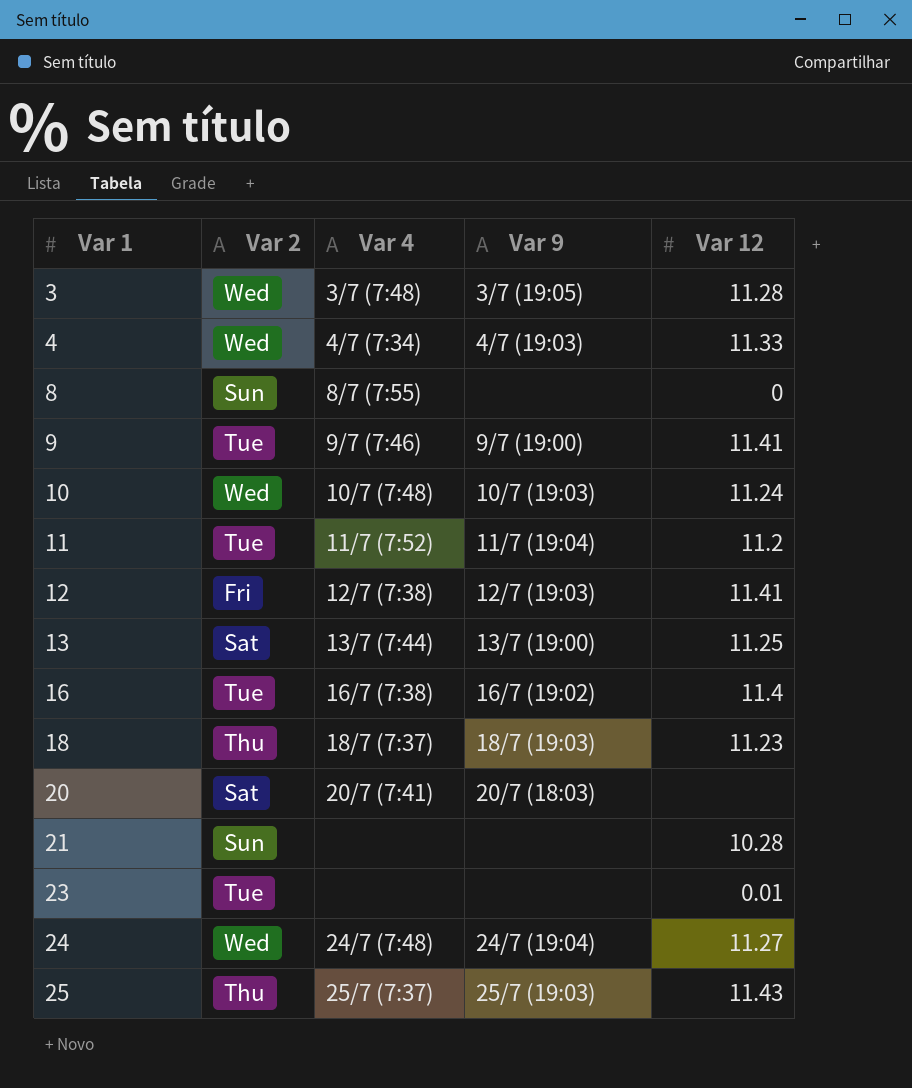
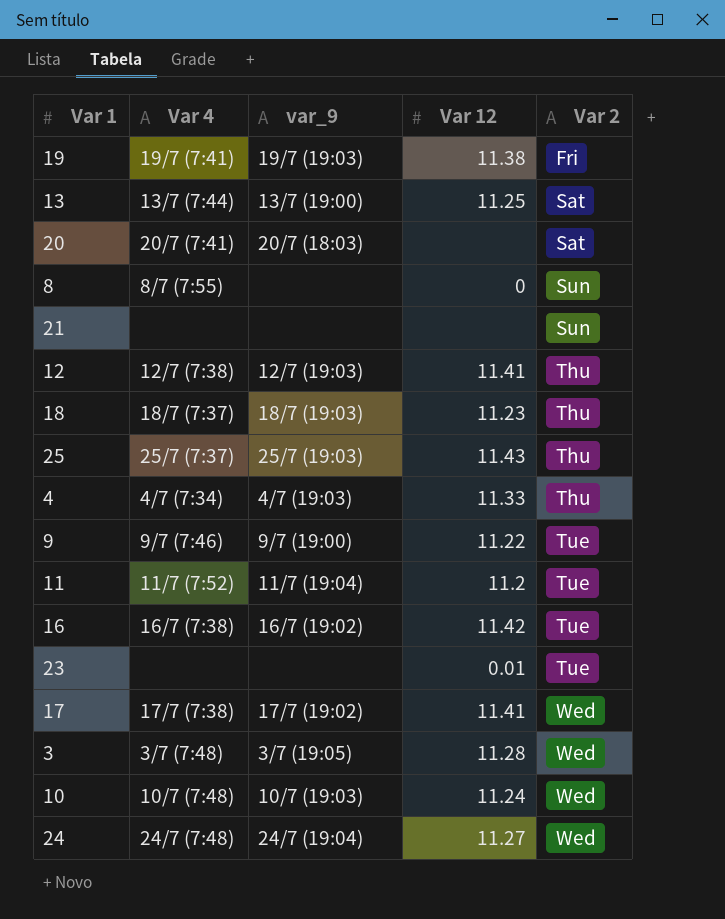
row order: Var 1 ascending -> Var 2 ascending
column name: Var 9 -> var_9
column Var 2 | position: 2 -> 5
row 19: none -> 19/7 (7:41) | 19/7 (19:03) | 11.38 | Fri
21 | Var 12: 10.28 -> none
12 | Var 2: Fri -> Thu
4 | Var 2: Wed -> Thu
9 | Var 12: 11.41 -> 11.22
16 | Var 12: 11.4 -> 11.42
row 17: none -> 17/7 (7:38) | 17/7 (19:02) | 11.41 | Wed

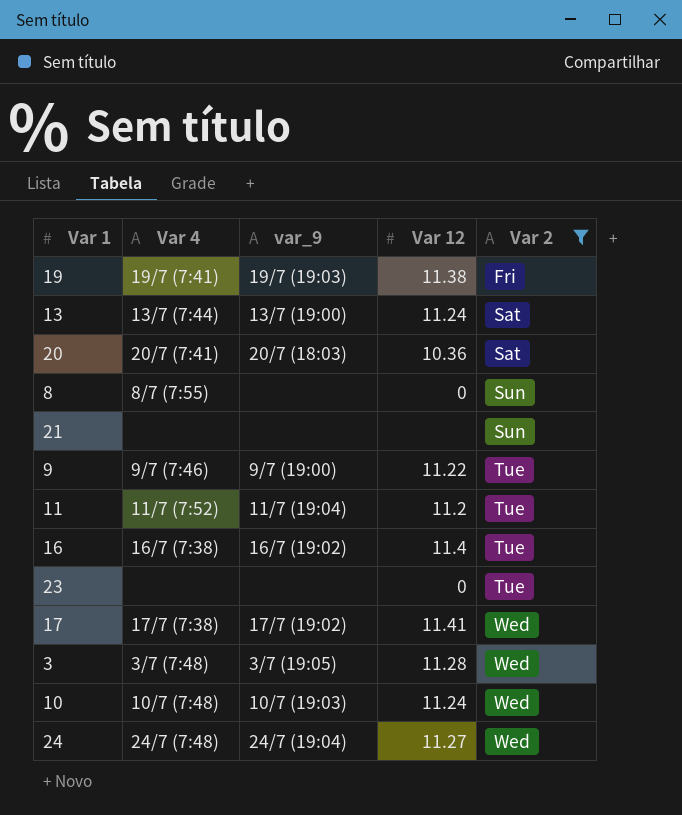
filter: none -> Var 2 != Thu
13 | Var 12: 11.25 -> 11.24
20 | Var 12: none -> 10.36
16 | Var 12: 11.42 -> 11.4
23 | Var 12: 0.01 -> 0

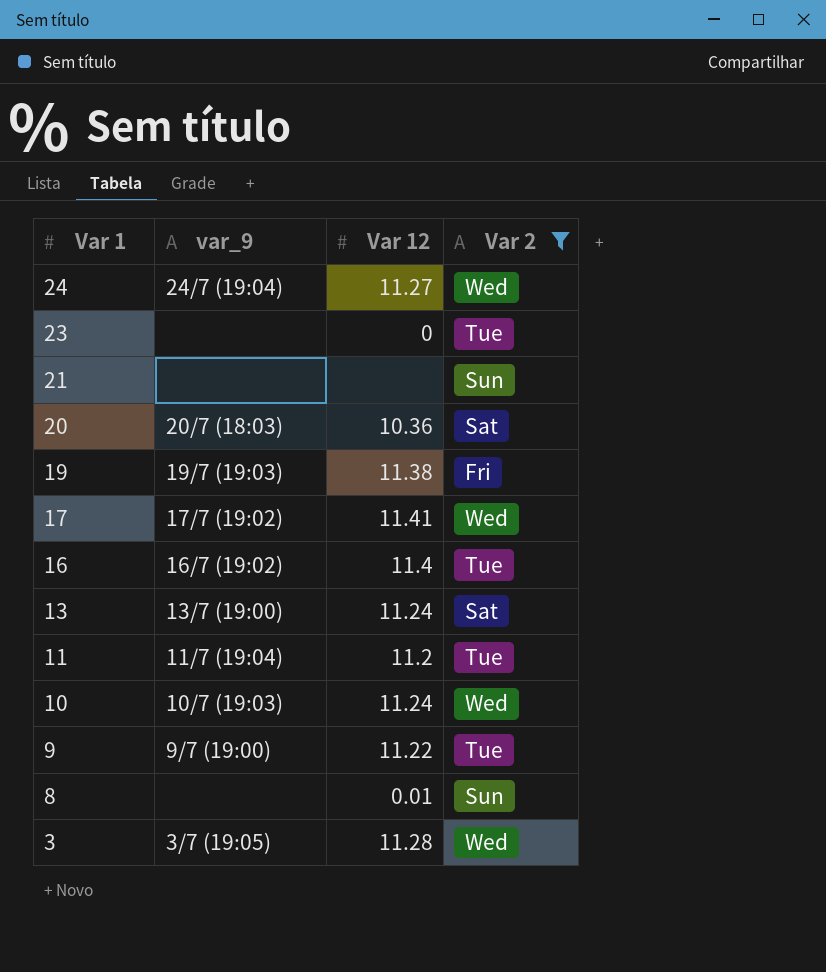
row order: Var 2 ascending -> Var 1 descending
column Var 4 | position: 2 -> none
8 | Var 12: 0 -> 0.01

